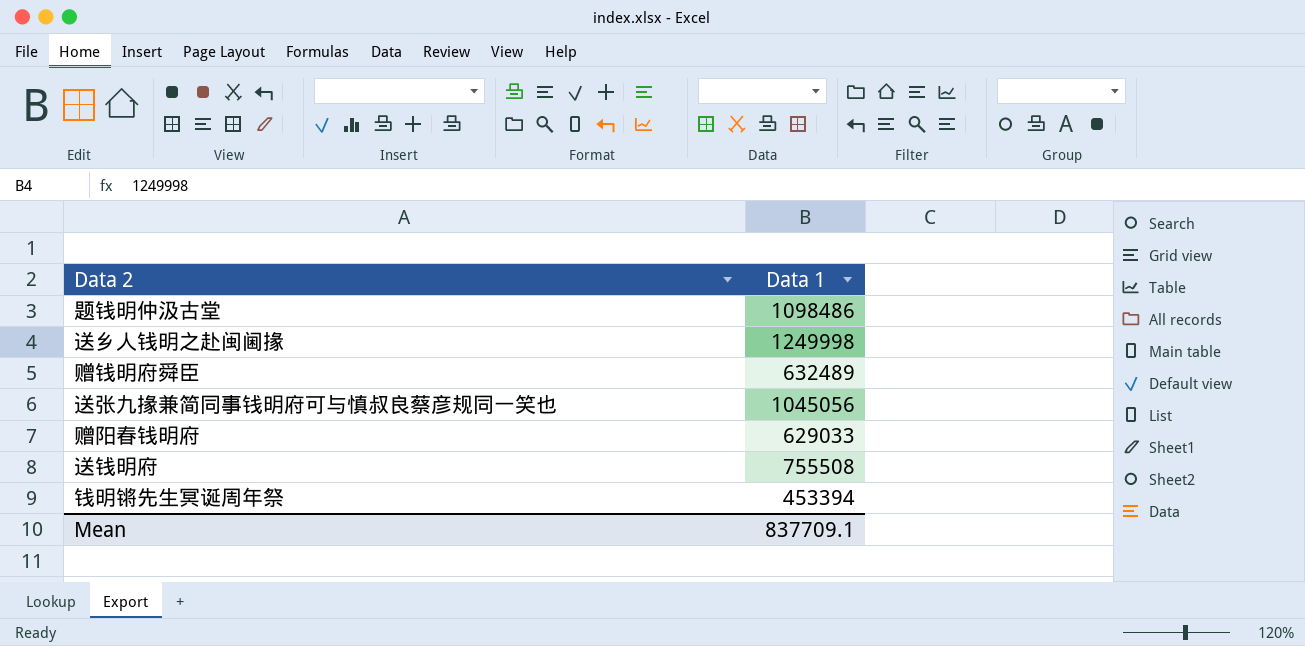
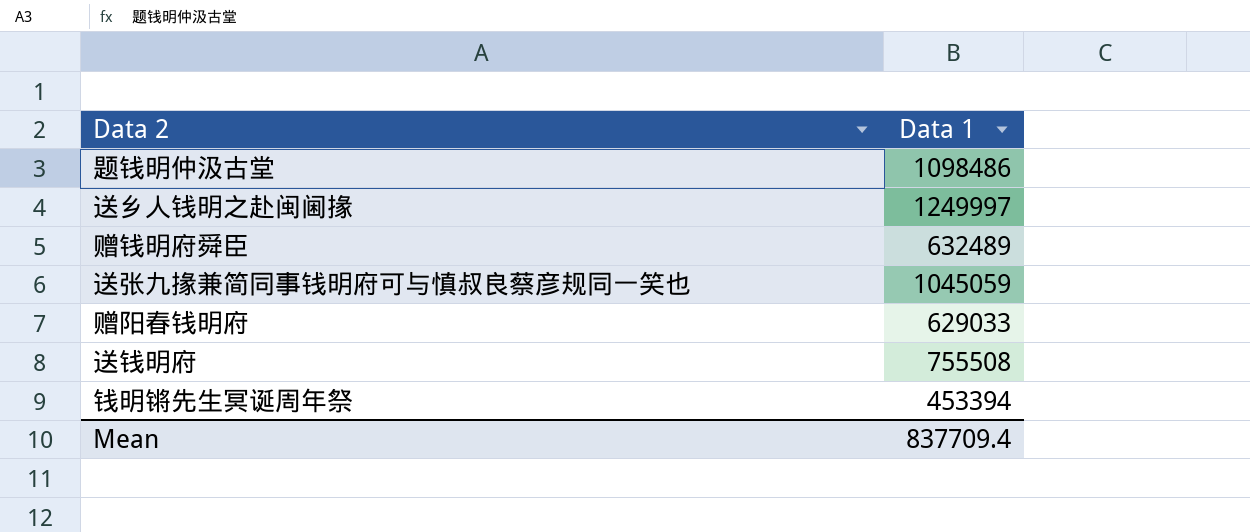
送乡人钱明之赴闽阃掾 | Data 1: 1249998 -> 1249997
送张九掾兼简同事钱明府可与慎叔良蔡彦规同一笑也 | Data 1: 1045056 -> 1045059
Mean | Data 1: 837709.1 -> 837709.4

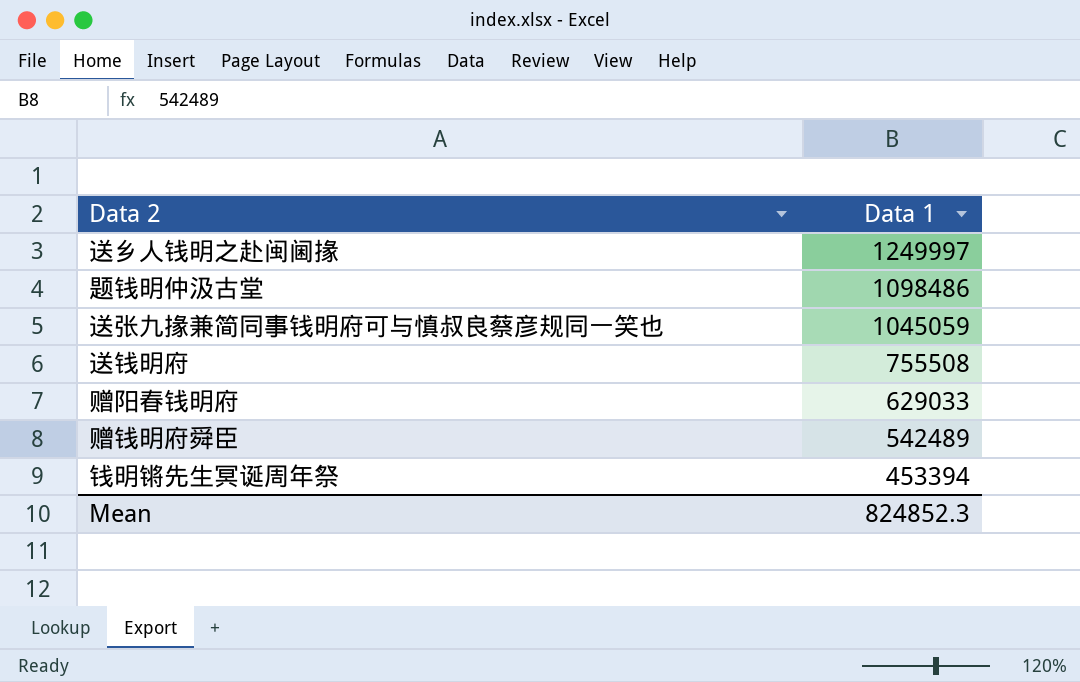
row order: none -> Data 1 descending
赠钱明府舜臣 | Data 1: 632489 -> 542489
Mean | Data 1: 837709.4 -> 824852.3

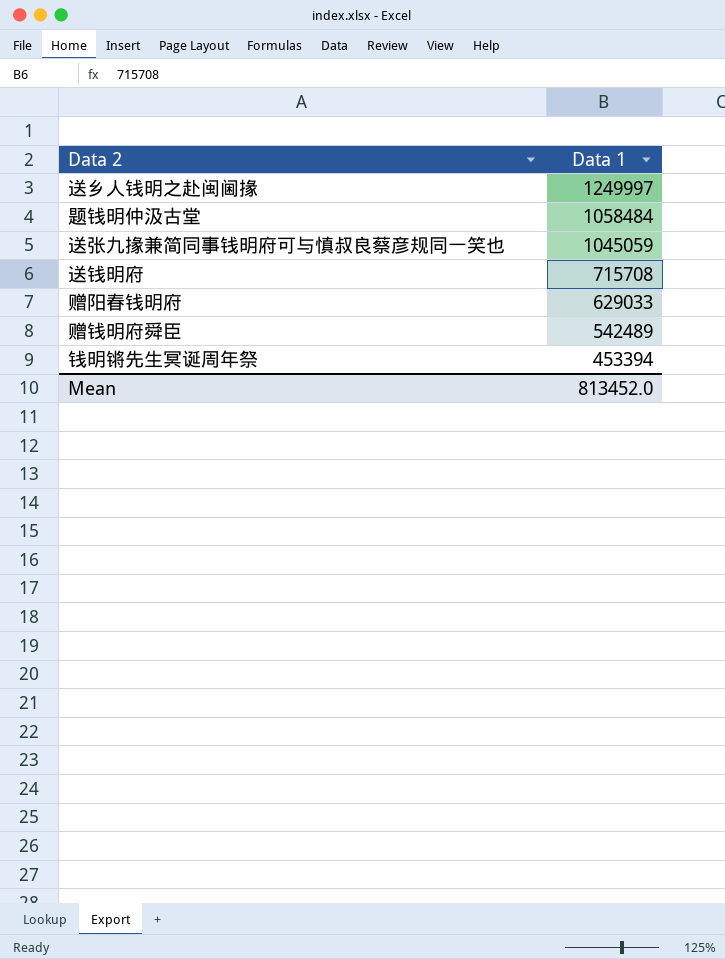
题钱明仲汲古堂 | Data 1: 1098486 -> 1058484
送钱明府 | Data 1: 755508 -> 715708
Mean | Data 1: 824852.3 -> 813452.0

